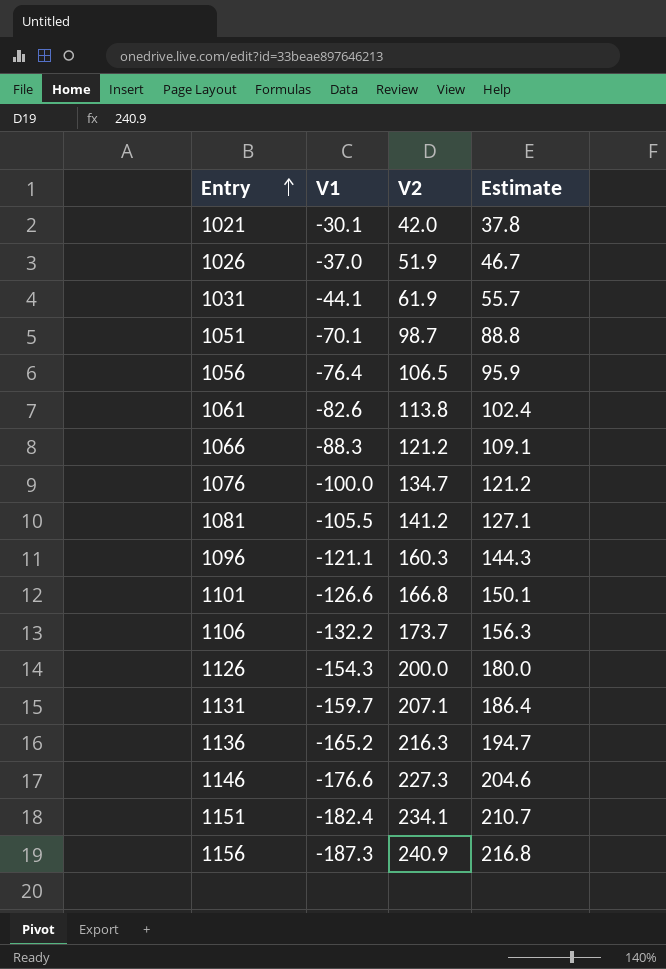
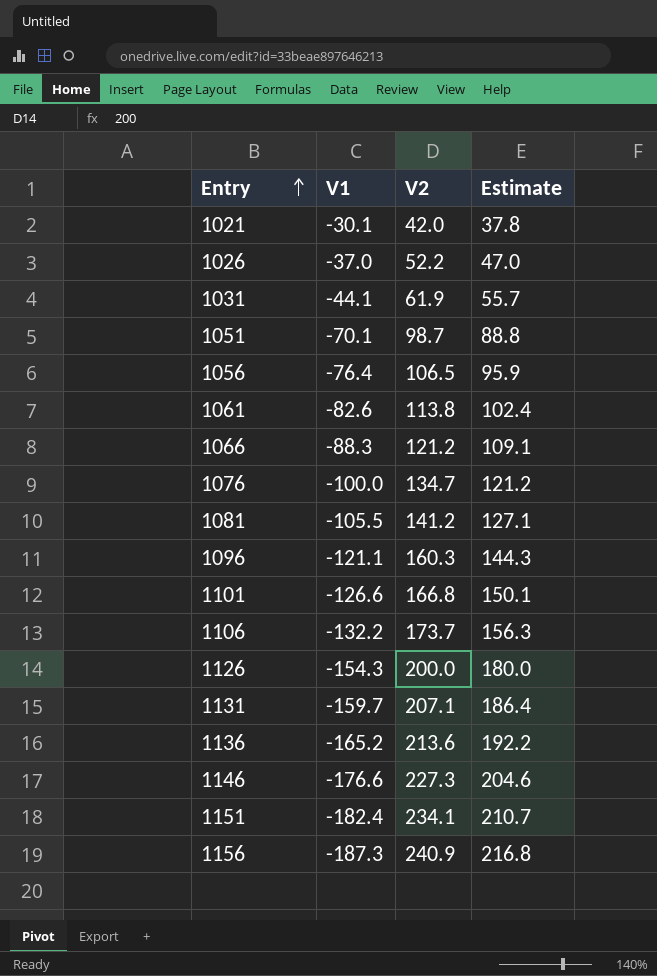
1026 | V2: 51.9 -> 52.2
1026 | Estimate: 46.7 -> 47.0
1136 | V2: 216.3 -> 213.6
1136 | Estimate: 194.7 -> 192.2

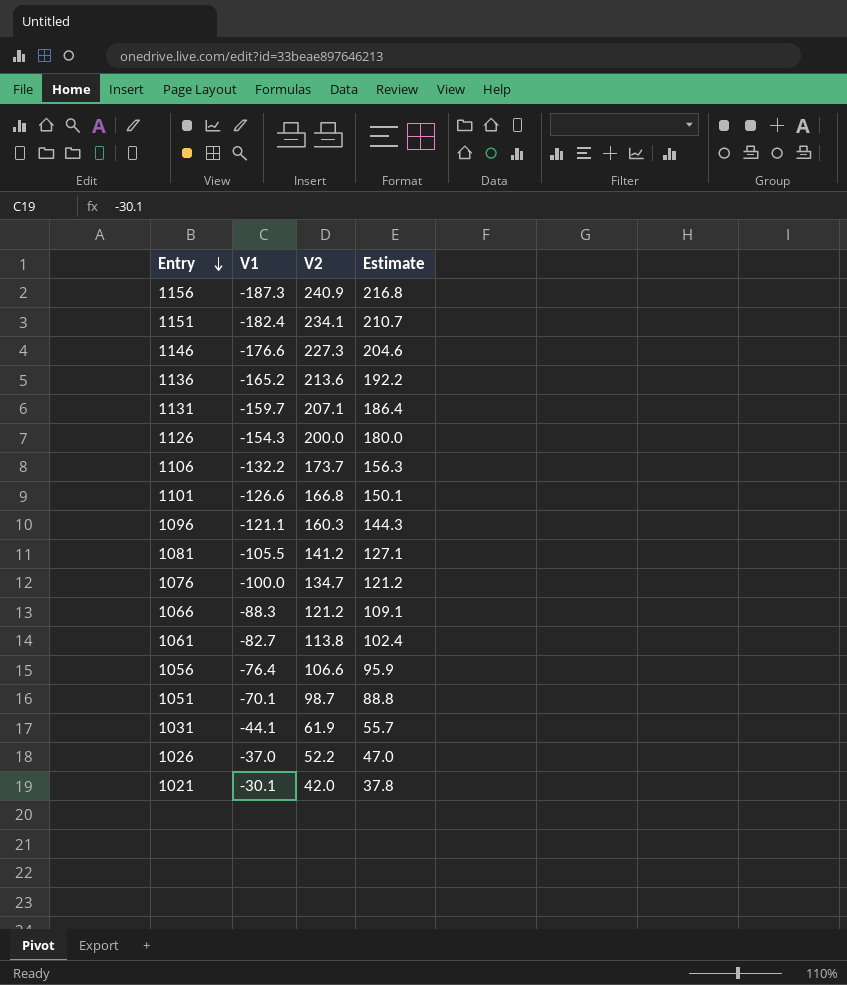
row order: Entry ascending -> Entry descending
1061 | V1: -82.6 -> -82.7
1056 | V2: 106.5 -> 106.6

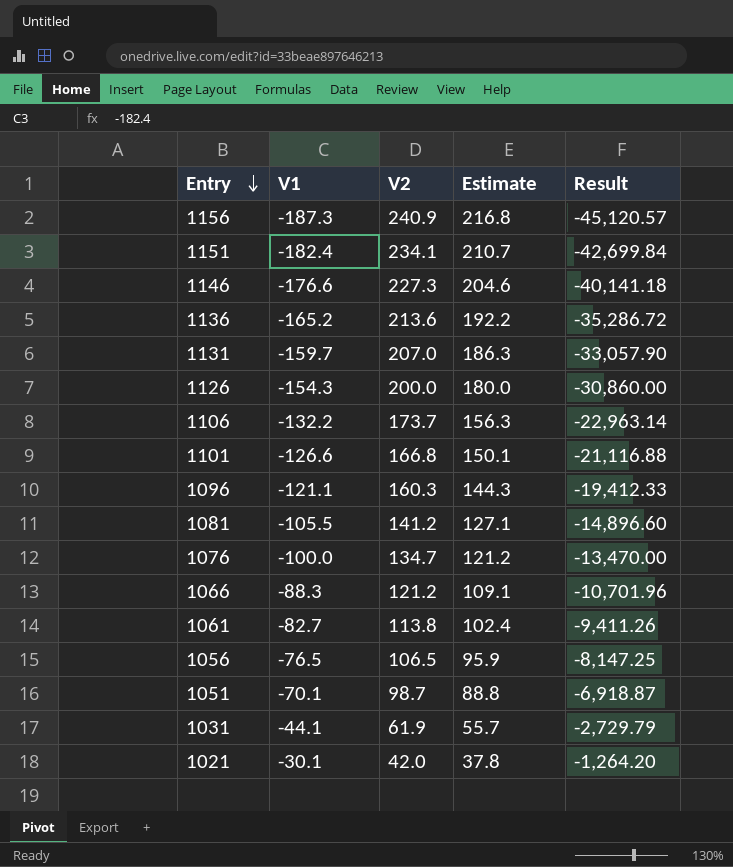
column Result | formula: none -> [V1] * [V2]
row 1026: -37.0 | 52.2 | 47.0 -> none
1131 | V2: 207.1 -> 207.0
1131 | Estimate: 186.4 -> 186.3
1056 | V1: -76.4 -> -76.5
1056 | V2: 106.6 -> 106.5

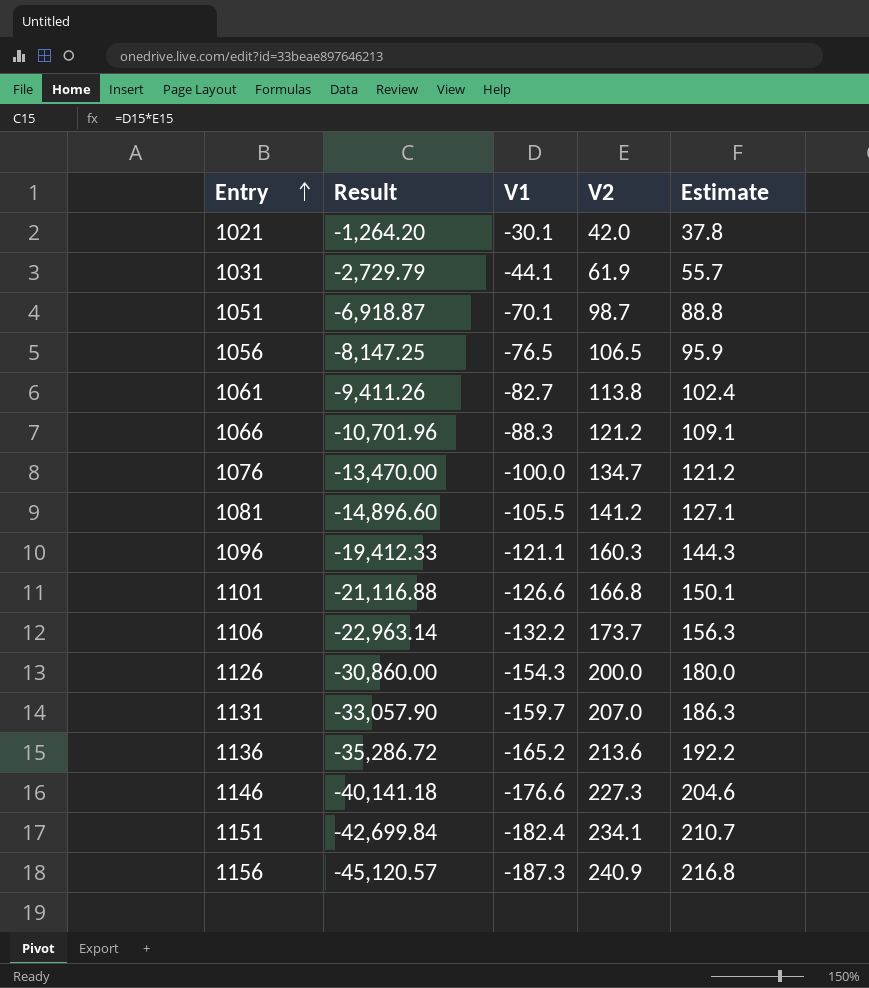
row order: Entry descending -> Entry ascending
column Result | position: 5 -> 2

